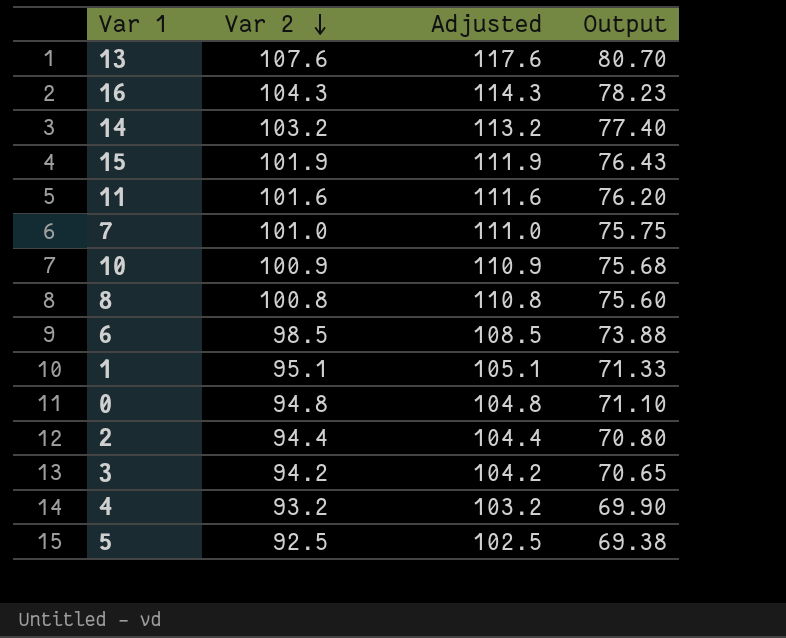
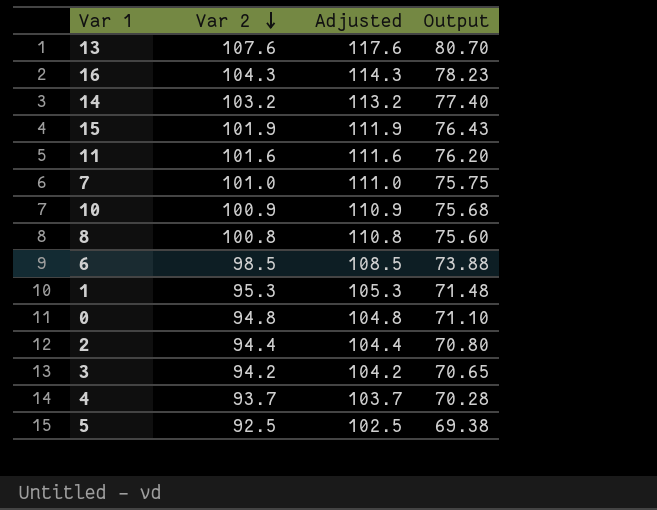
1 | Var 2: 95.1 -> 95.3
1 | Adjusted: 105.1 -> 105.3
1 | Output: 71.33 -> 71.48
4 | Var 2: 93.2 -> 93.7
4 | Adjusted: 103.2 -> 103.7
4 | Output: 69.90 -> 70.28

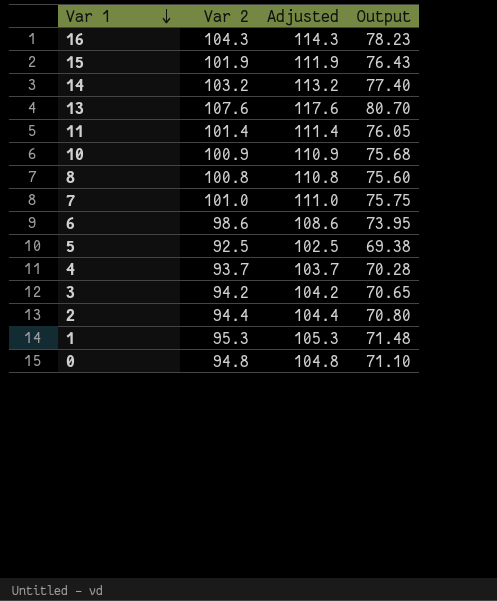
row order: Var 2 descending -> Var 1 descending
11 | Var 2: 101.6 -> 101.4
11 | Adjusted: 111.6 -> 111.4
11 | Output: 76.20 -> 76.05
6 | Var 2: 98.5 -> 98.6
6 | Adjusted: 108.5 -> 108.6
6 | Output: 73.88 -> 73.95

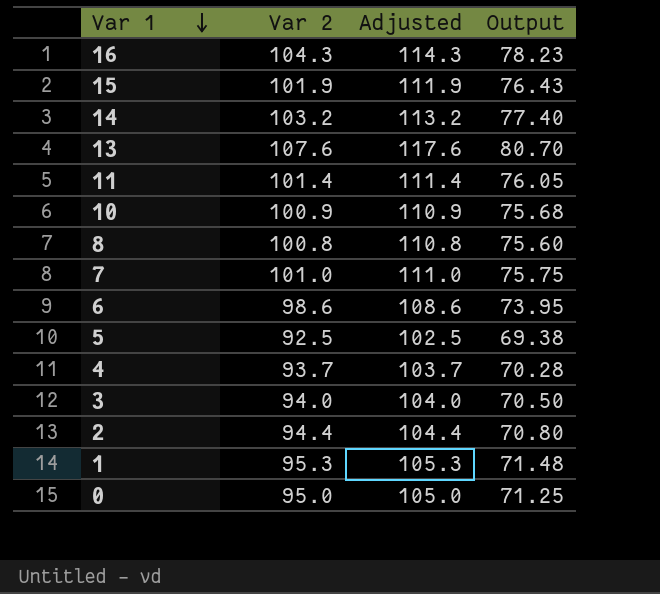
3 | Var 2: 94.2 -> 94.0
3 | Adjusted: 104.2 -> 104.0
3 | Output: 70.65 -> 70.50
0 | Var 2: 94.8 -> 95.0
0 | Adjusted: 104.8 -> 105.0
0 | Output: 71.10 -> 71.25

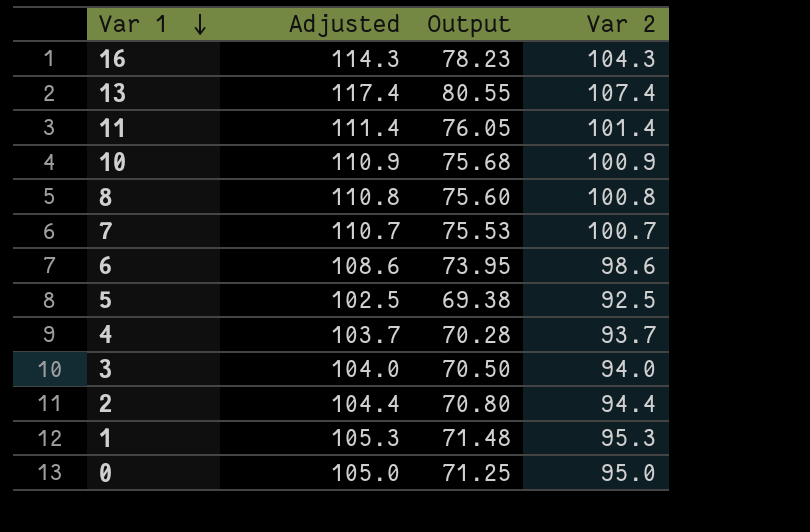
column Var 2 | position: 2 -> 4
row 15: 101.9 | 111.9 | 76.43 -> none
row 14: 103.2 | 113.2 | 77.40 -> none
13 | Adjusted: 117.6 -> 117.4
13 | Output: 80.70 -> 80.55
13 | Var 2: 107.6 -> 107.4
7 | Adjusted: 111.0 -> 110.7
7 | Output: 75.75 -> 75.53
7 | Var 2: 101.0 -> 100.7

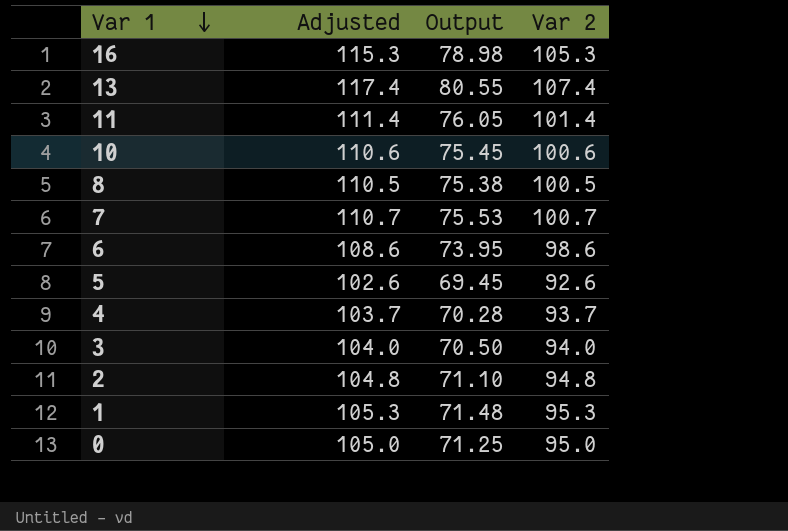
16 | Adjusted: 114.3 -> 115.3
16 | Output: 78.23 -> 78.98
16 | Var 2: 104.3 -> 105.3
10 | Adjusted: 110.9 -> 110.6
10 | Output: 75.68 -> 75.45
10 | Var 2: 100.9 -> 100.6
8 | Adjusted: 110.8 -> 110.5
8 | Output: 75.60 -> 75.38
8 | Var 2: 100.8 -> 100.5
5 | Adjusted: 102.5 -> 102.6
5 | Output: 69.38 -> 69.45
5 | Var 2: 92.5 -> 92.6
2 | Adjusted: 104.4 -> 104.8
2 | Output: 70.80 -> 71.10
2 | Var 2: 94.4 -> 94.8

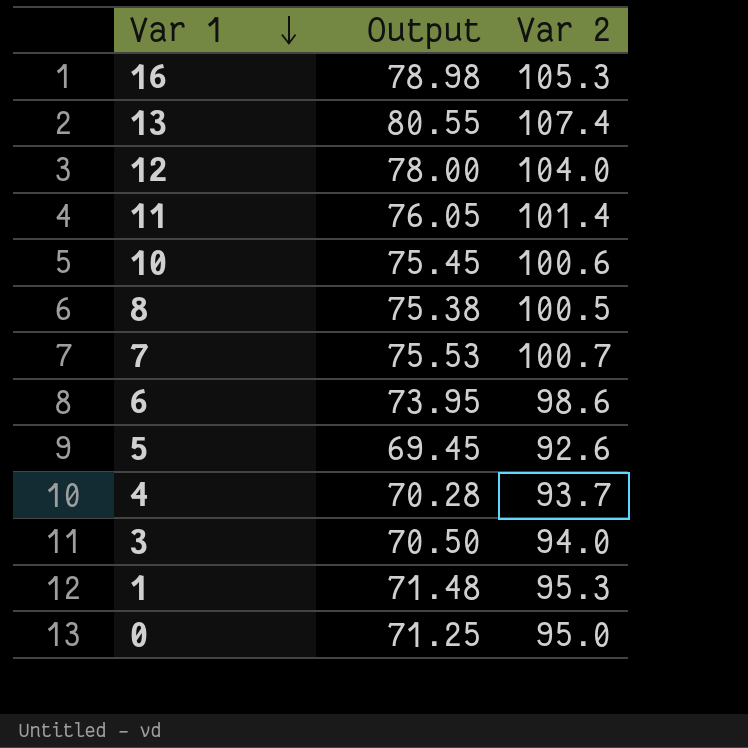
column Adjusted | formula: [Var 2] + 10 -> none
row 2: 104.8 | 71.10 | 94.8 -> none
row 12: none -> 78.00 | 104.0

